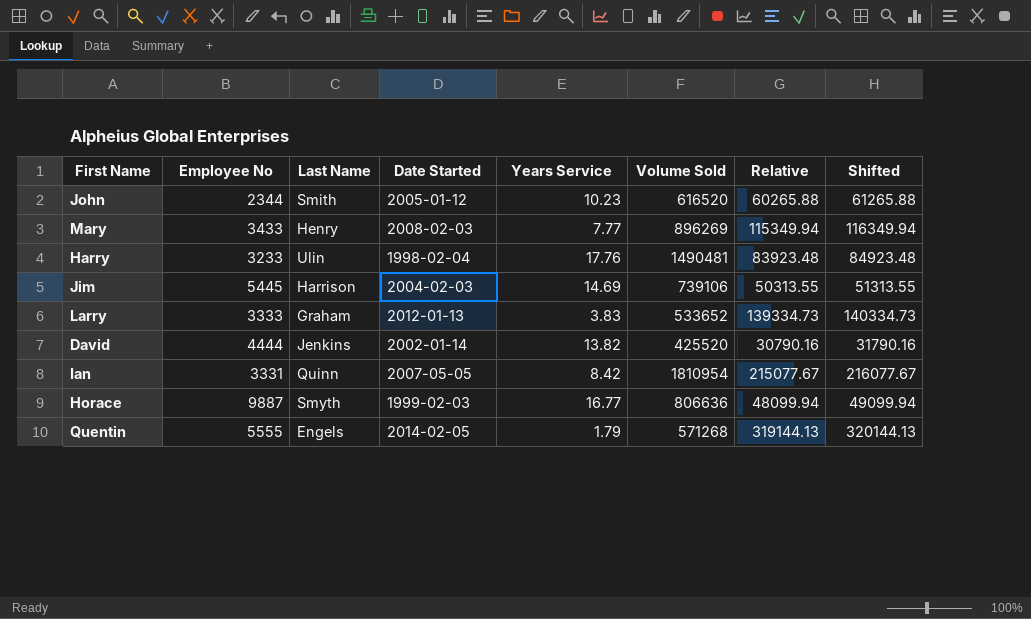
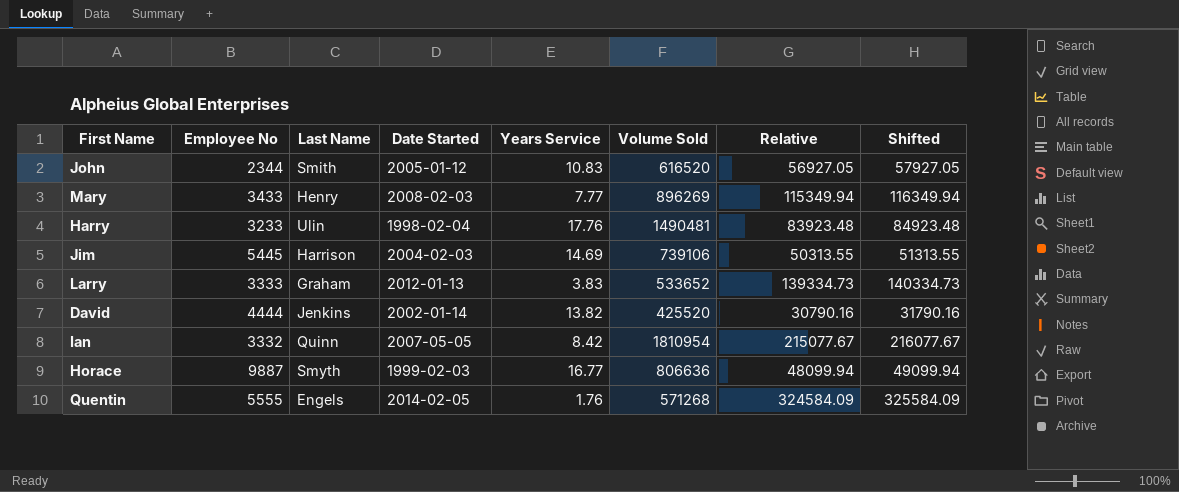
John | Years Service: 10.23 -> 10.83
John | Relative: 60265.88 -> 56927.05
John | Shifted: 61265.88 -> 57927.05
Ian | Employee No: 3331 -> 3332
Quentin | Years Service: 1.79 -> 1.76
Quentin | Relative: 319144.13 -> 324584.09
Quentin | Shifted: 320144.13 -> 325584.09

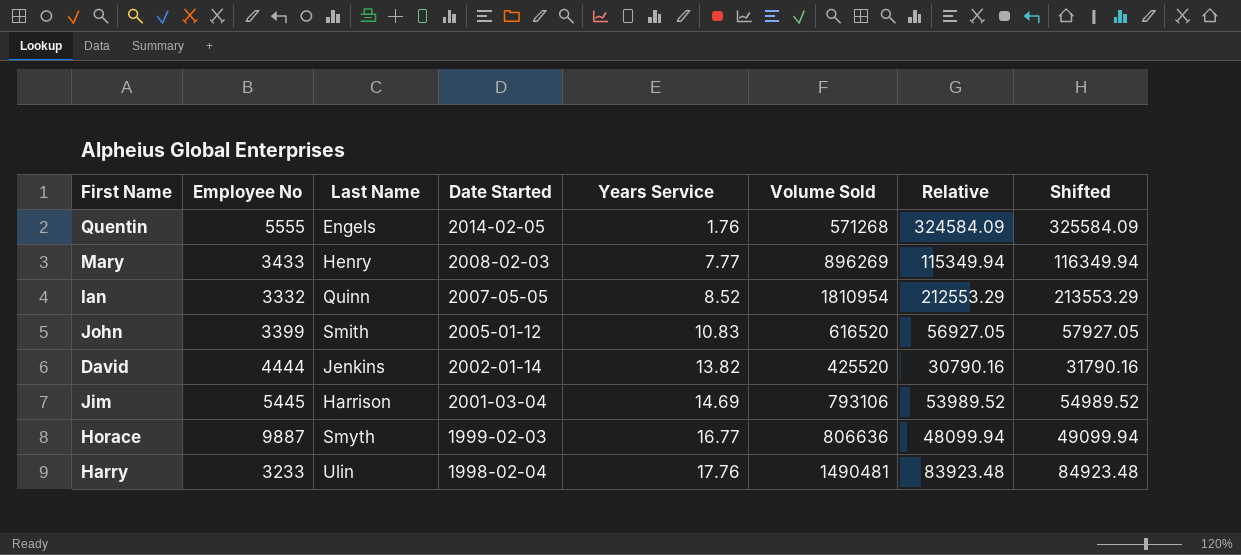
row order: none -> Date Started descending
row Larry: 3333 | Graham | 2012-01-13 | 3.83 | 533652 | 139334.73 | 140334.73 -> none
Ian | Years Service: 8.42 -> 8.52
Ian | Relative: 215077.67 -> 212553.29
Ian | Shifted: 216077.67 -> 213553.29
John | Employee No: 2344 -> 3399
Jim | Date Started: 2004-02-03 -> 2001-03-04
Jim | Volume Sold: 739106 -> 793106
Jim | Relative: 50313.55 -> 53989.52
Jim | Shifted: 51313.55 -> 54989.52

